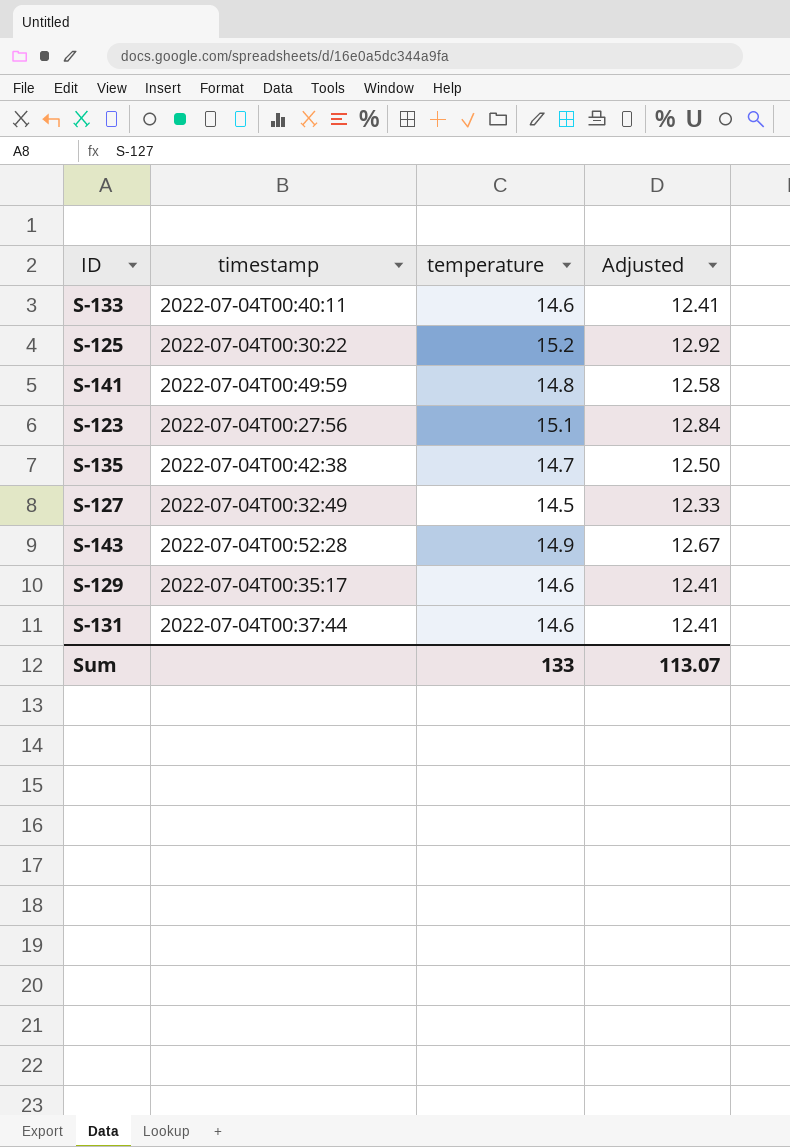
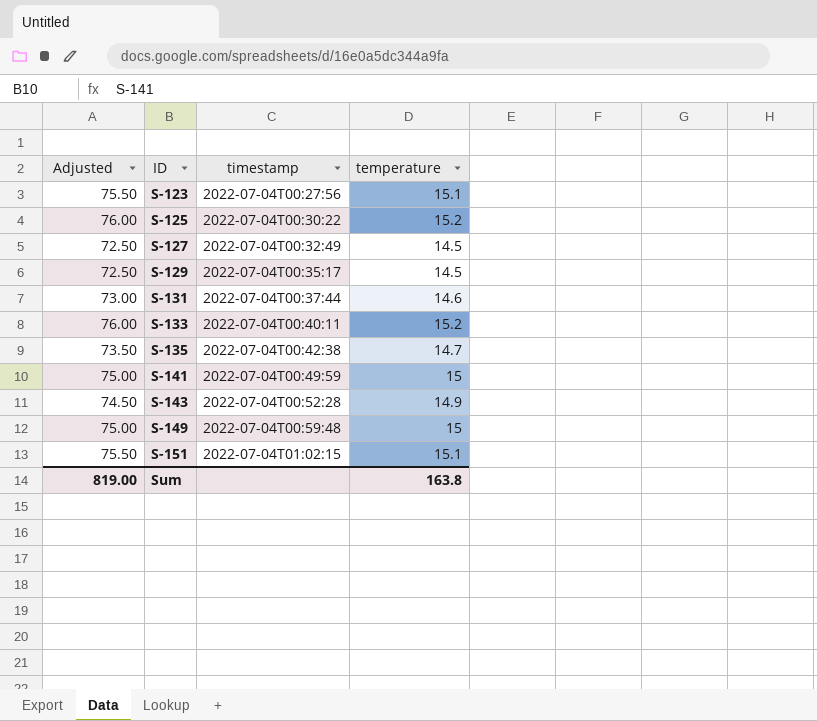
row order: none -> ID ascending
column Adjusted | formula: [temperature] * 0.85 -> [temperature] * 5
column Adjusted | position: 4 -> 1
S-129 | temperature: 14.6 -> 14.5
S-133 | temperature: 14.6 -> 15.2
S-141 | temperature: 14.8 -> 15
row S-149: none -> 75.00 | 2022-07-04T00:59:48 | 15
row S-151: none -> 75.50 | 2022-07-04T01:02:15 | 15.1
Sum | Adjusted: 113.07 -> 819.00
Sum | temperature: 133 -> 163.8

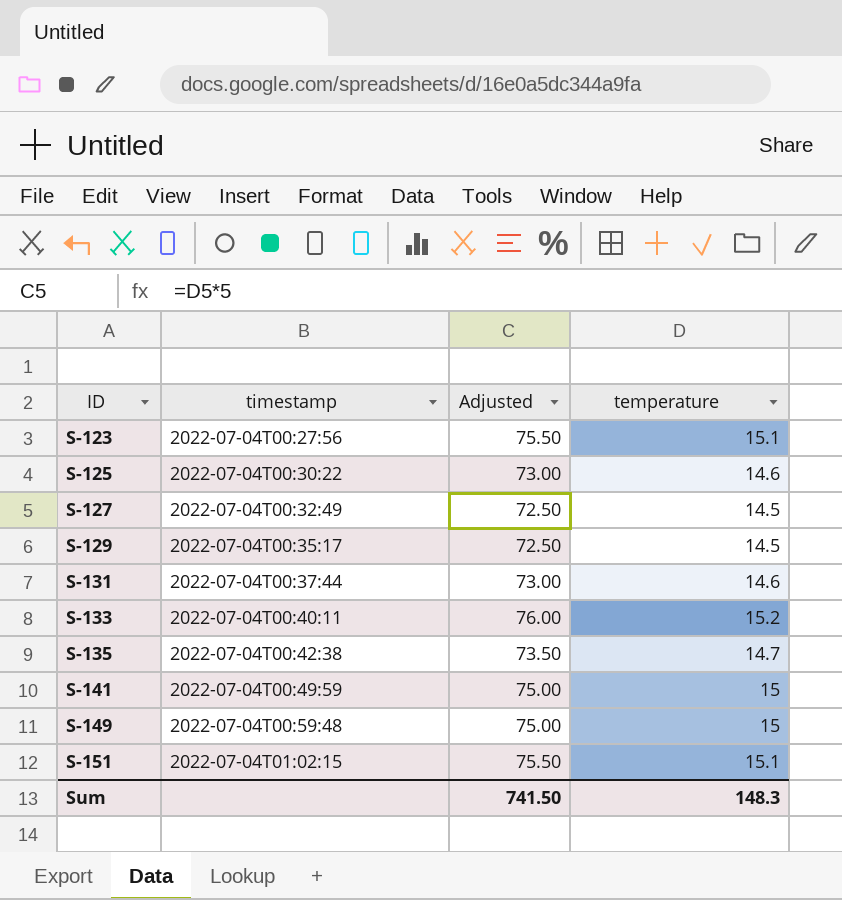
column Adjusted | position: 1 -> 3
row S-143: 74.50 | 2022-07-04T00:52:28 | 14.9 -> none
S-125 | Adjusted: 76.00 -> 73.00
S-125 | temperature: 15.2 -> 14.6
Sum | Adjusted: 819.00 -> 741.50
Sum | temperature: 163.8 -> 148.3

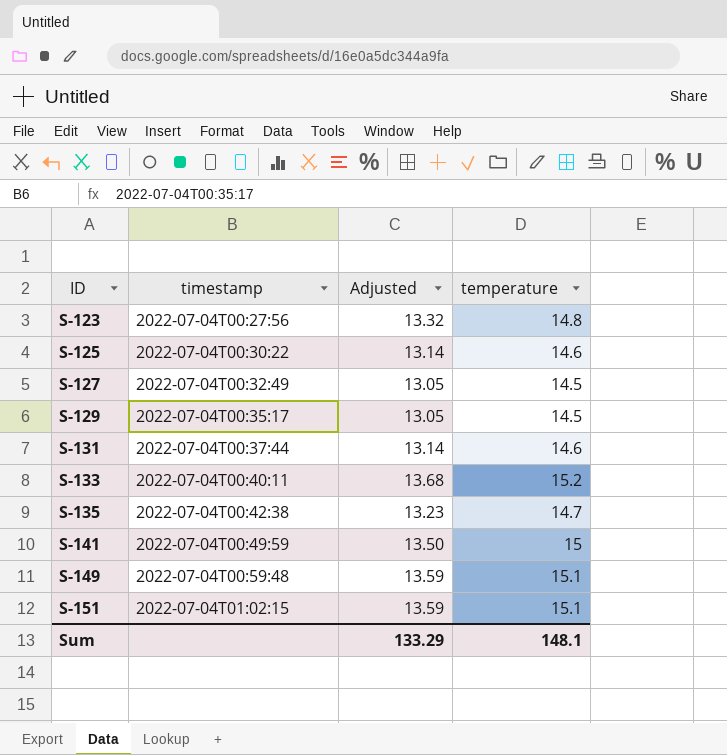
column Adjusted | formula: [temperature] * 5 -> [temperature] * 0.9
S-123 | temperature: 15.1 -> 14.8
S-149 | temperature: 15 -> 15.1
Sum | Adjusted: 741.50 -> 133.29
Sum | temperature: 148.3 -> 148.1

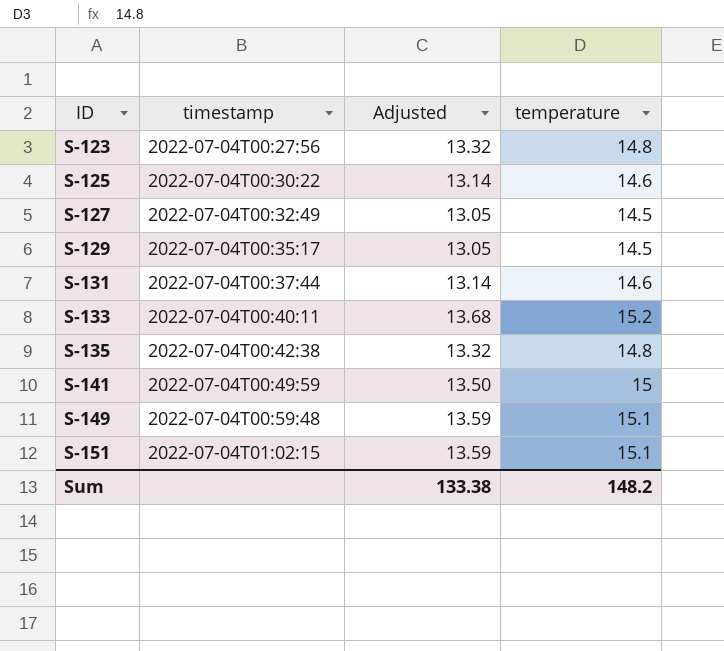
S-135 | Adjusted: 13.23 -> 13.32
S-135 | temperature: 14.7 -> 14.8
Sum | Adjusted: 133.29 -> 133.38
Sum | temperature: 148.1 -> 148.2

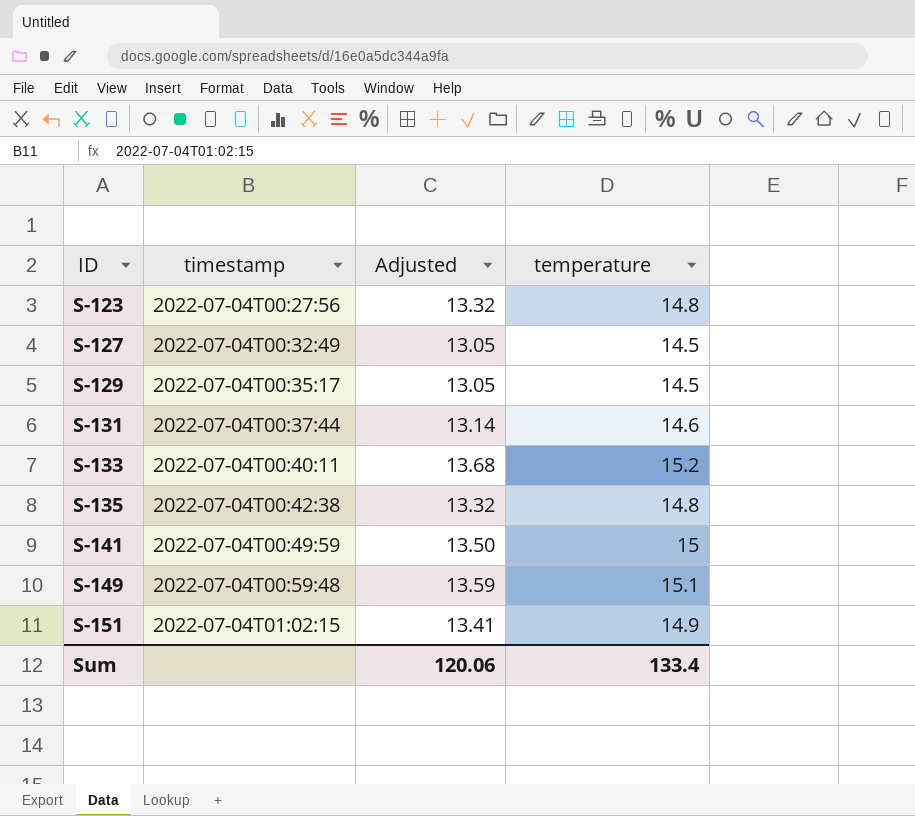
row S-125: 2022-07-04T00:30:22 | 13.14 | 14.6 -> none
S-151 | Adjusted: 13.59 -> 13.41
S-151 | temperature: 15.1 -> 14.9
Sum | Adjusted: 133.38 -> 120.06
Sum | temperature: 148.2 -> 133.4

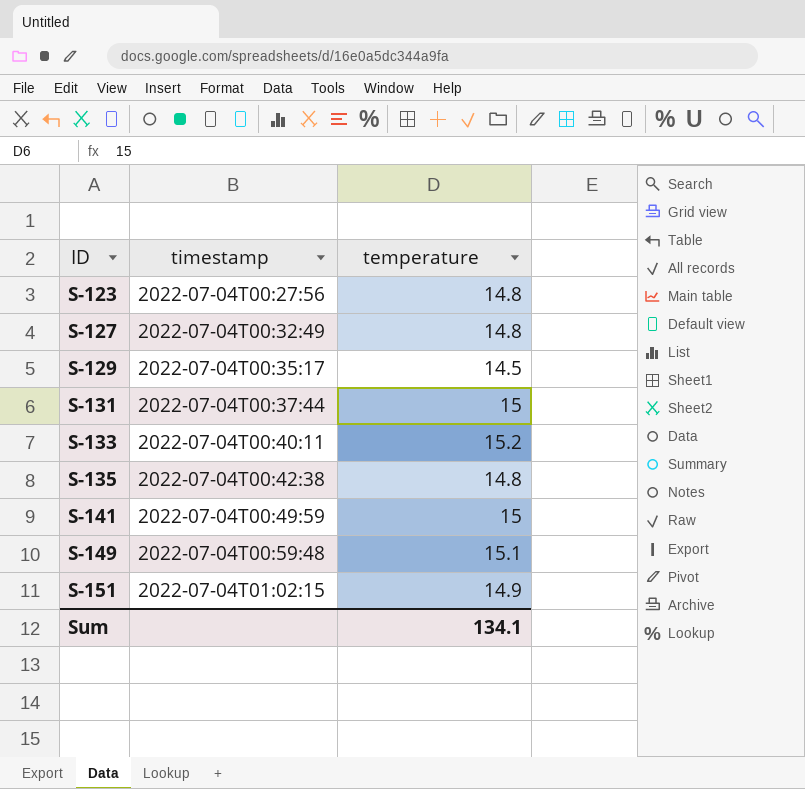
column Adjusted | formula: [temperature] * 0.9 -> none
S-127 | temperature: 14.5 -> 14.8
S-131 | temperature: 14.6 -> 15
Sum | temperature: 133.4 -> 134.1

